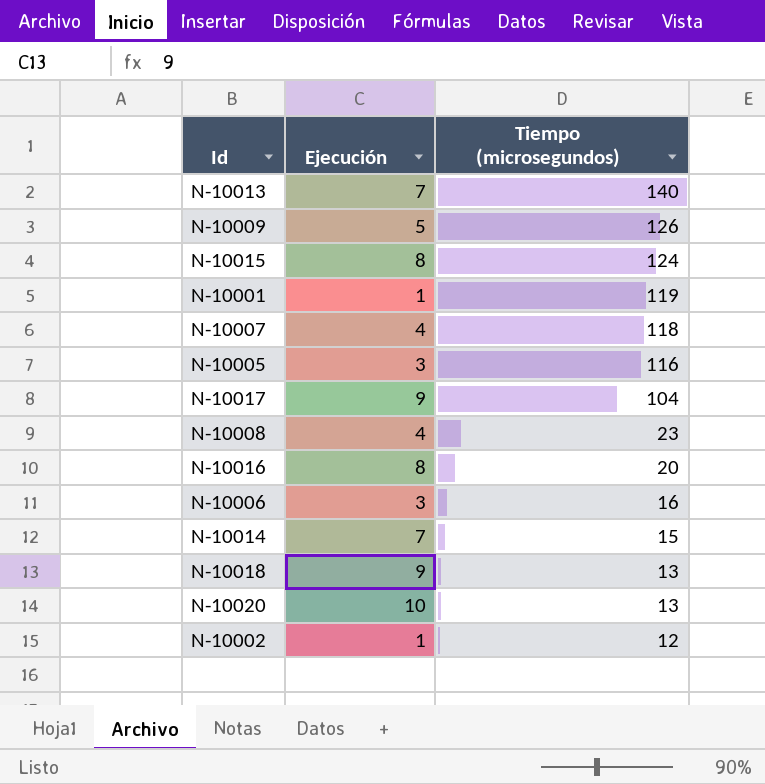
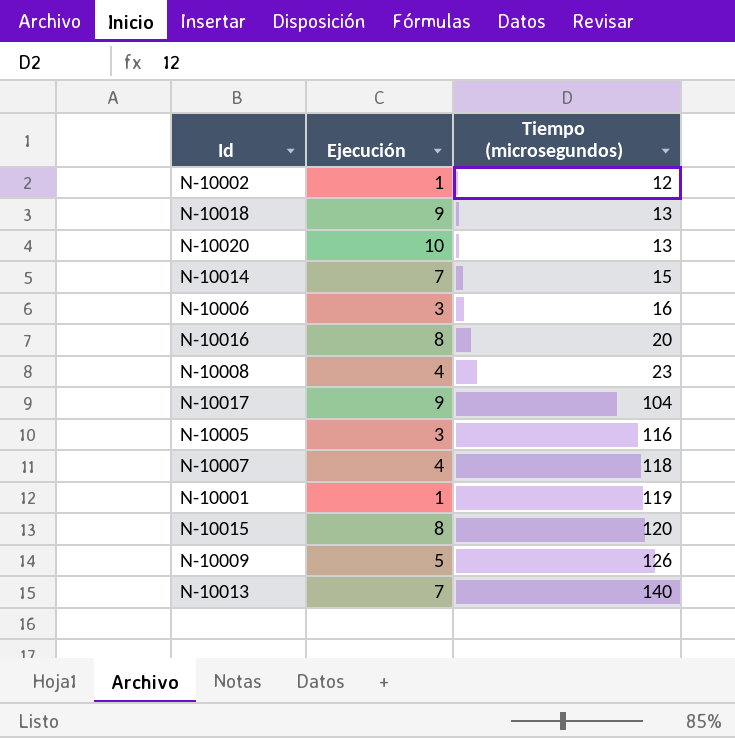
row order: Tiempo (microsegundos) descending -> Tiempo (microsegundos) ascending
N-10015 | Tiempo (microsegundos): 124 -> 120

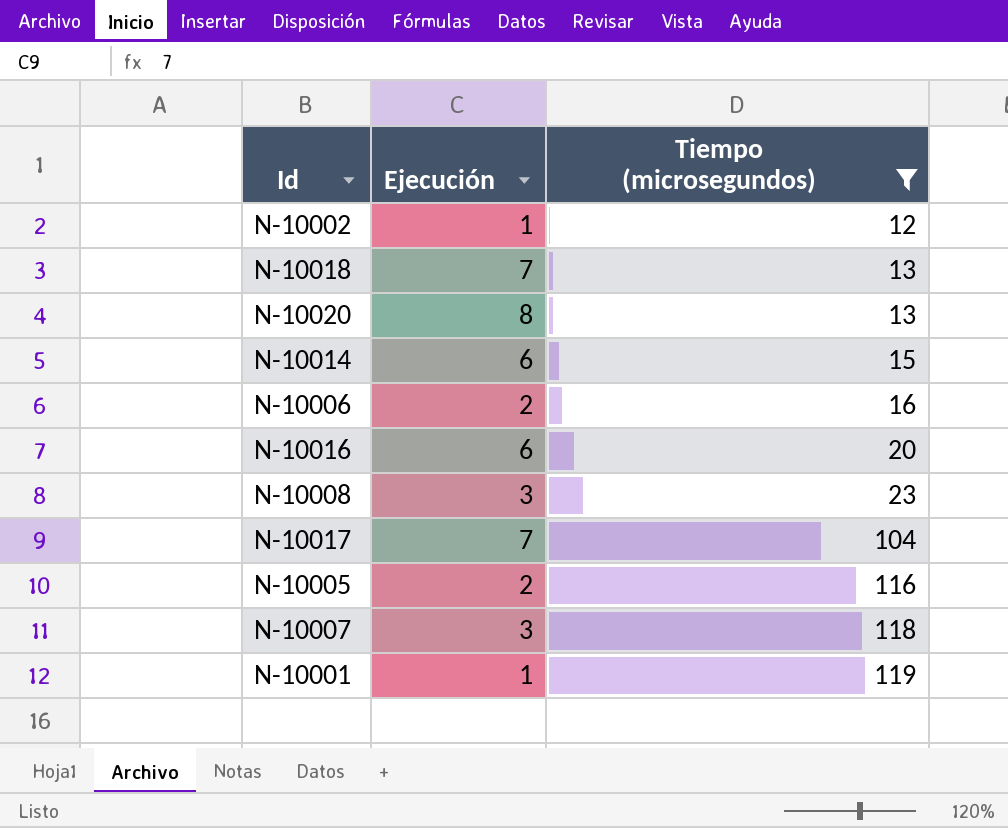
filter: none -> Tiempo (microsegundos) <= 119
N-10018 | Ejecución: 9 -> 7
N-10020 | Ejecución: 10 -> 8
N-10014 | Ejecución: 7 -> 6
N-10006 | Ejecución: 3 -> 2
N-10016 | Ejecución: 8 -> 6
N-10008 | Ejecución: 4 -> 3
N-10017 | Ejecución: 9 -> 7
N-10005 | Ejecución: 3 -> 2
N-10007 | Ejecución: 4 -> 3

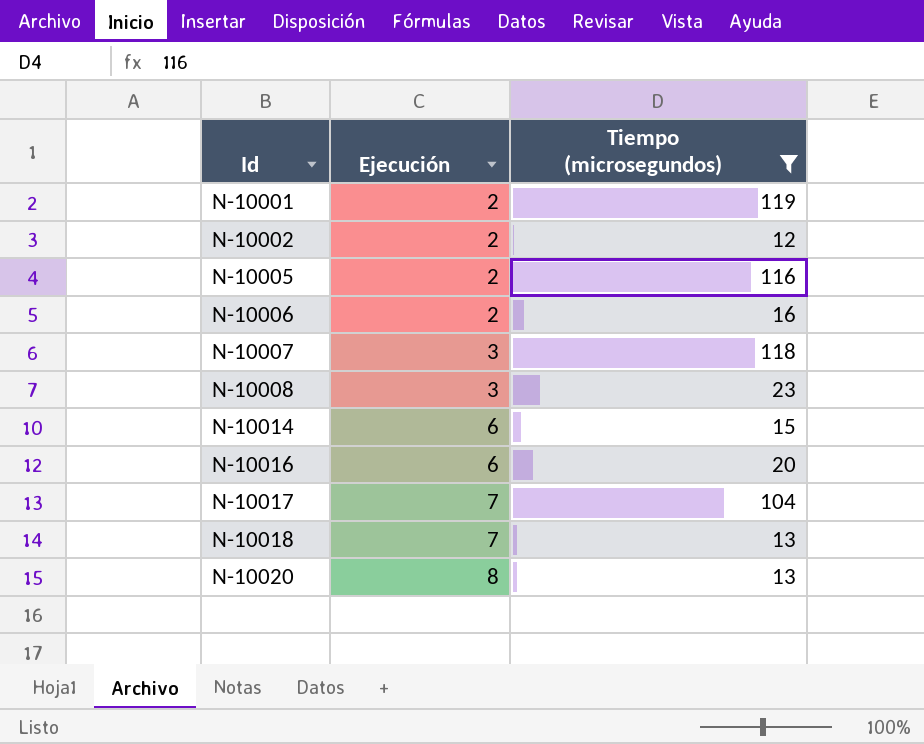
row order: Tiempo (microsegundos) ascending -> Id ascending
N-10001 | Ejecución: 1 -> 2
N-10002 | Ejecución: 1 -> 2

